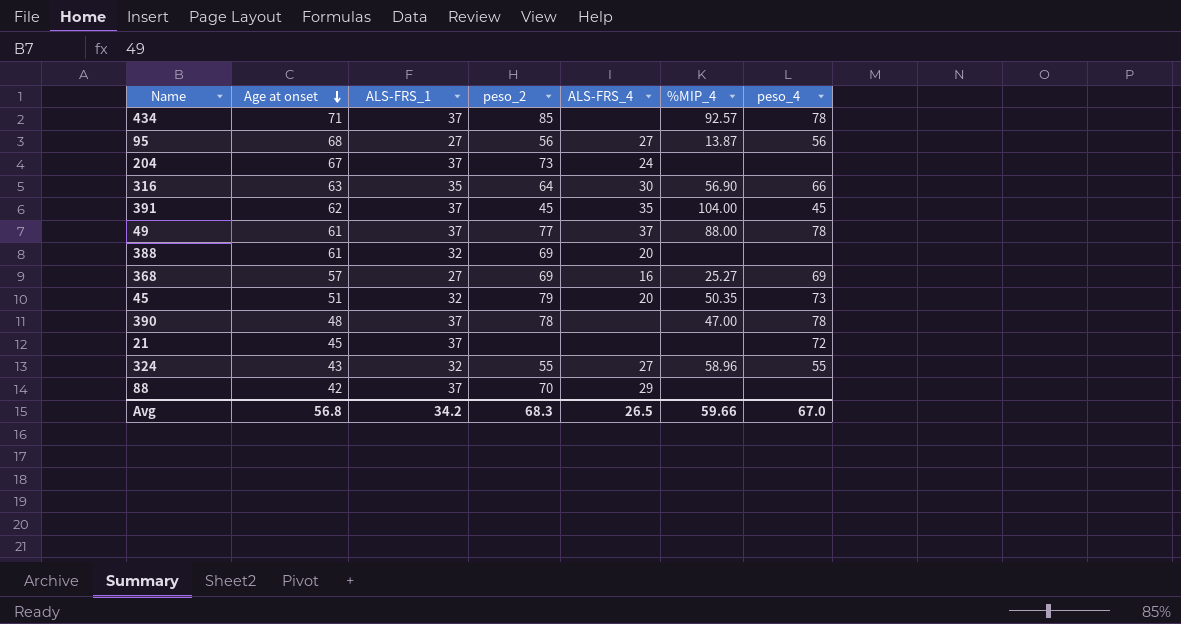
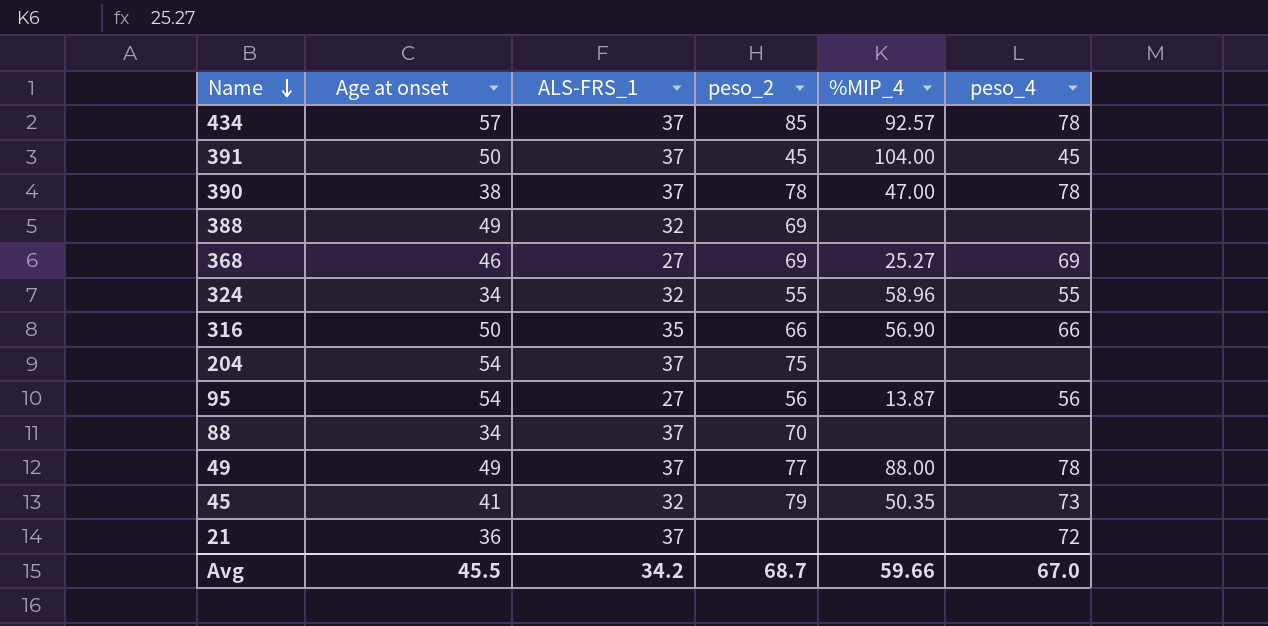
row order: Age at onset descending -> Name descending
column ALS-FRS_4 | position: 5 -> none
434 | Age at onset: 71 -> 57
391 | Age at onset: 62 -> 50
390 | Age at onset: 48 -> 38
388 | Age at onset: 61 -> 49
368 | Age at onset: 57 -> 46
324 | Age at onset: 43 -> 34
316 | Age at onset: 63 -> 50
316 | peso_2: 64 -> 66
204 | Age at onset: 67 -> 54
204 | peso_2: 73 -> 75
95 | Age at onset: 68 -> 54
88 | Age at onset: 42 -> 34
49 | Age at onset: 61 -> 49
45 | Age at onset: 51 -> 41
21 | Age at onset: 45 -> 36
Avg | Age at onset: 56.8 -> 45.5
Avg | peso_2: 68.3 -> 68.7

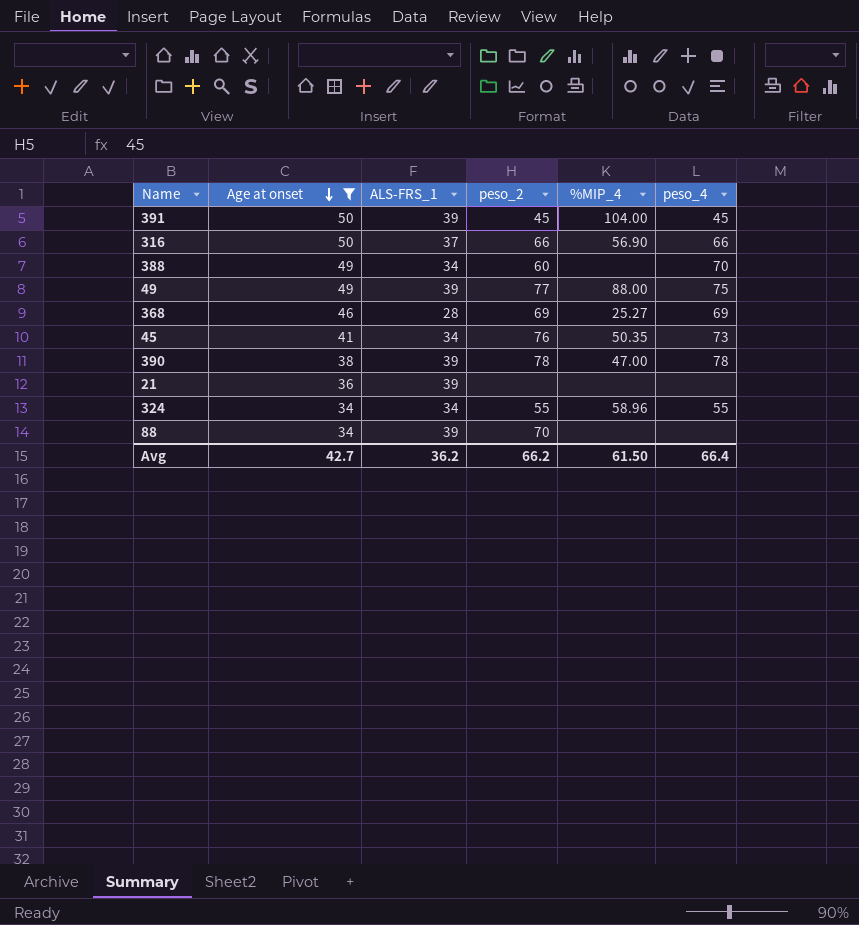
filter: none -> Age at onset <= 50
row order: Name descending -> Age at onset descending
391 | ALS-FRS_1: 37 -> 39
316 | ALS-FRS_1: 35 -> 37
388 | ALS-FRS_1: 32 -> 34
388 | peso_2: 69 -> 60
388 | peso_4: none -> 70
49 | ALS-FRS_1: 37 -> 39
49 | peso_4: 78 -> 75
368 | ALS-FRS_1: 27 -> 28
45 | ALS-FRS_1: 32 -> 34
45 | peso_2: 79 -> 76
390 | ALS-FRS_1: 37 -> 39
21 | ALS-FRS_1: 37 -> 39
21 | peso_4: 72 -> none
324 | ALS-FRS_1: 32 -> 34
88 | ALS-FRS_1: 37 -> 39
Avg | Age at onset: 45.5 -> 42.7
Avg | ALS-FRS_1: 34.2 -> 36.2
Avg | peso_2: 68.7 -> 66.2
Avg | %MIP_4: 59.66 -> 61.50
Avg | peso_4: 67.0 -> 66.4

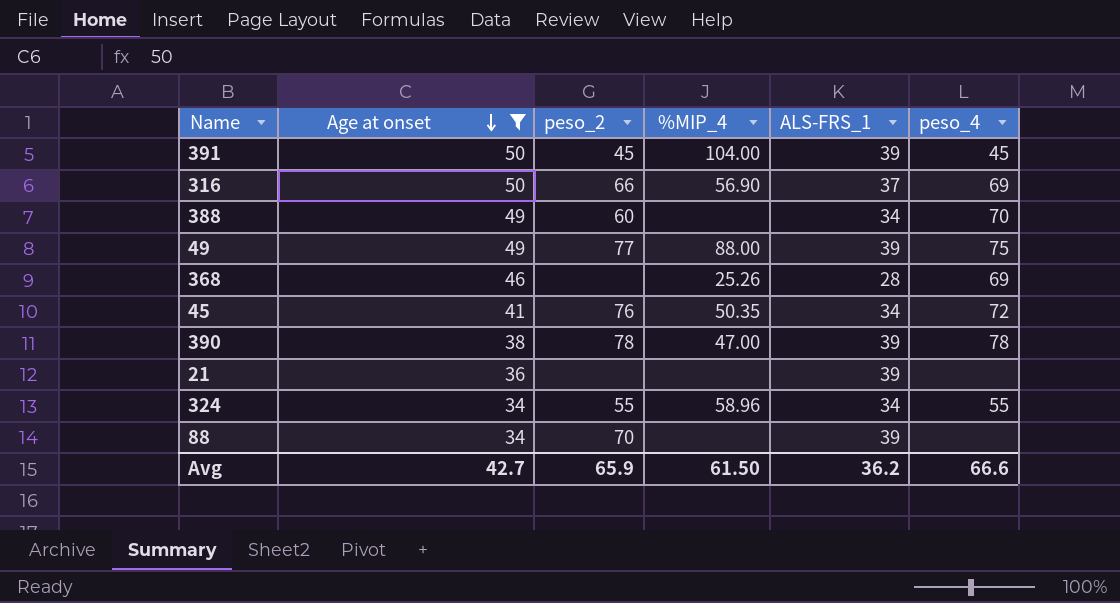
column ALS-FRS_1 | position: 3 -> 5
316 | peso_4: 66 -> 69
368 | peso_2: 69 -> none
368 | %MIP_4: 25.27 -> 25.26
45 | peso_4: 73 -> 72
Avg | peso_2: 66.2 -> 65.9
Avg | peso_4: 66.4 -> 66.6

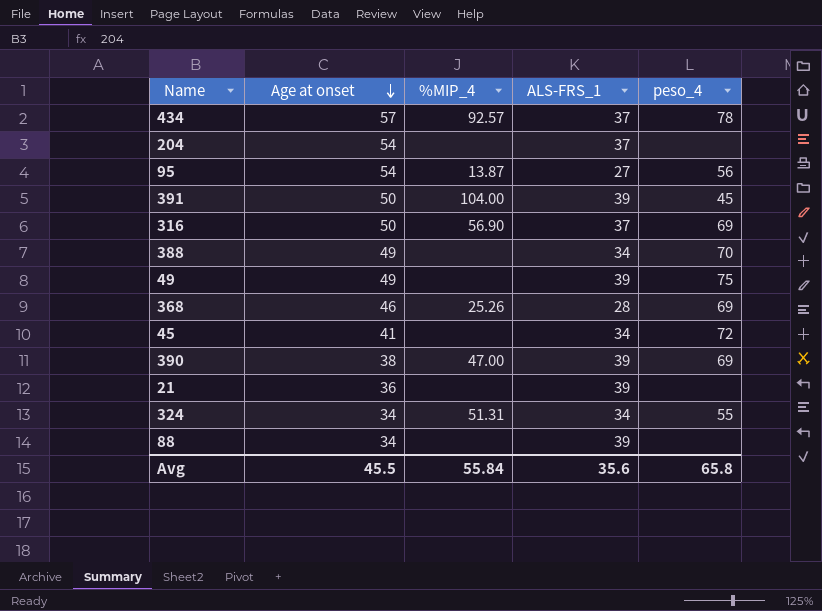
filter: Age at onset <= 50 -> none
column peso_2 | position: 3 -> none
49 | %MIP_4: 88.00 -> none
45 | %MIP_4: 50.35 -> none
390 | peso_4: 78 -> 69
324 | %MIP_4: 58.96 -> 51.31
Avg | Age at onset: 42.7 -> 45.5
Avg | %MIP_4: 61.50 -> 55.84
Avg | ALS-FRS_1: 36.2 -> 35.6
Avg | peso_4: 66.6 -> 65.8

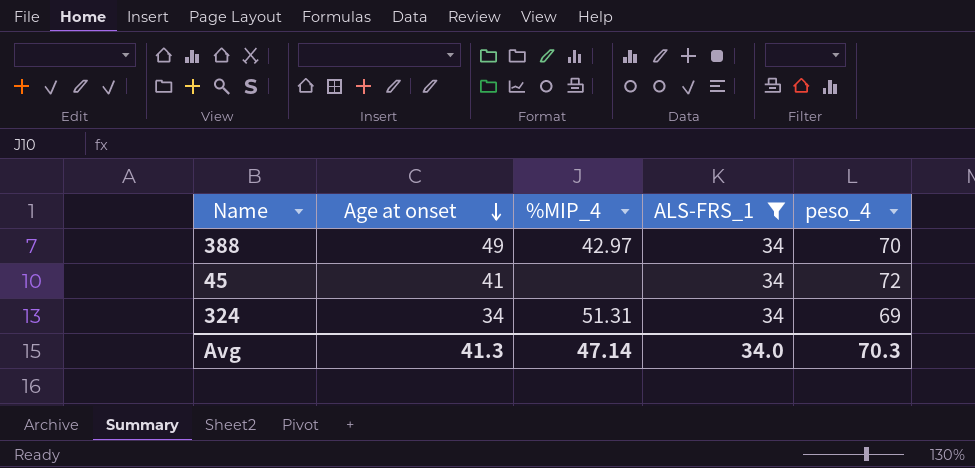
filter: none -> ALS-FRS_1 = 34
388 | %MIP_4: none -> 42.97
324 | peso_4: 55 -> 69
Avg | Age at onset: 45.5 -> 41.3
Avg | %MIP_4: 55.84 -> 47.14
Avg | ALS-FRS_1: 35.6 -> 34.0
Avg | peso_4: 65.8 -> 70.3

